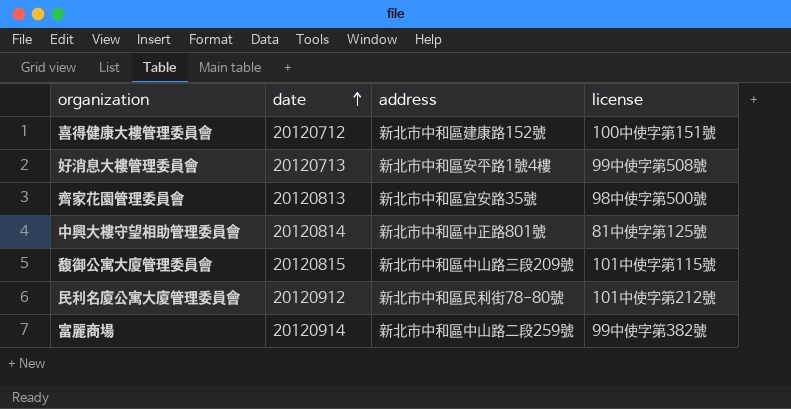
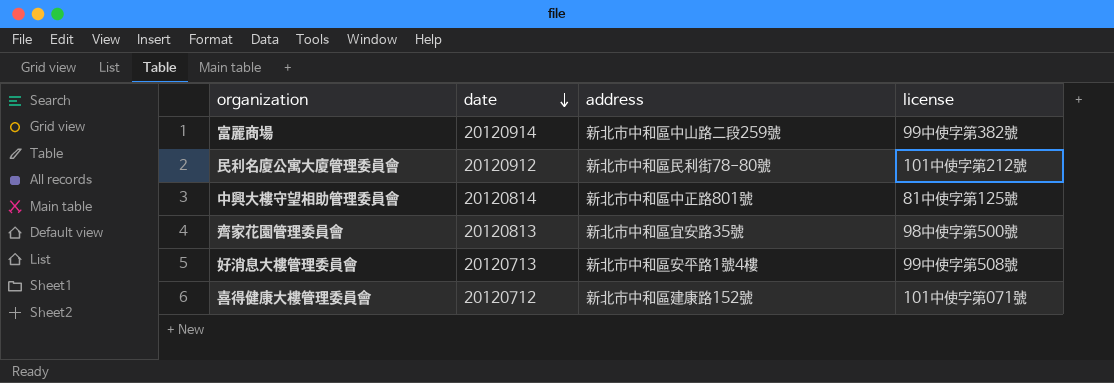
row order: date ascending -> date descending
row 馥御公寓大廈管理委員會: 20120815 | 新北市中和區中山路三段209號 | 101中使字第115號 -> none
喜得健康大樓管理委員會 | license: 100中使字第151號 -> 101中使字第071號

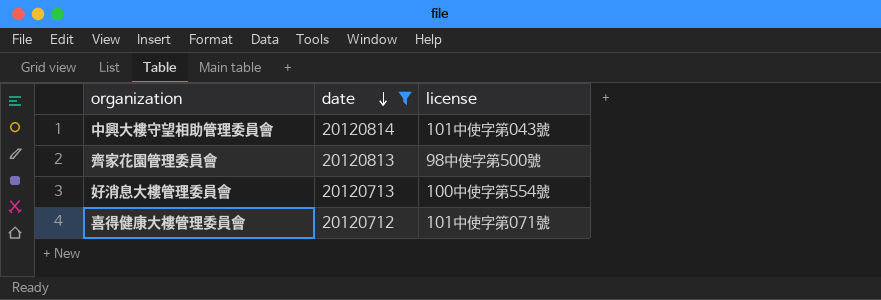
filter: none -> date <= 20120814
column address | position: 3 -> none
中興大樓守望相助管理委員會 | license: 81中使字第125號 -> 101中使字第043號
好消息大樓管理委員會 | license: 99中使字第508號 -> 100中使字第554號

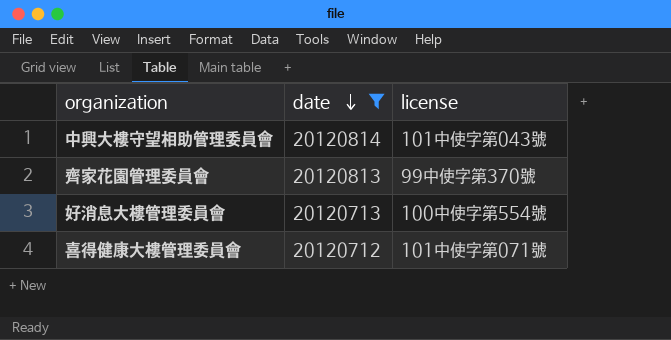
齊家花園管理委員會 | license: 98中使字第500號 -> 99中使字第370號

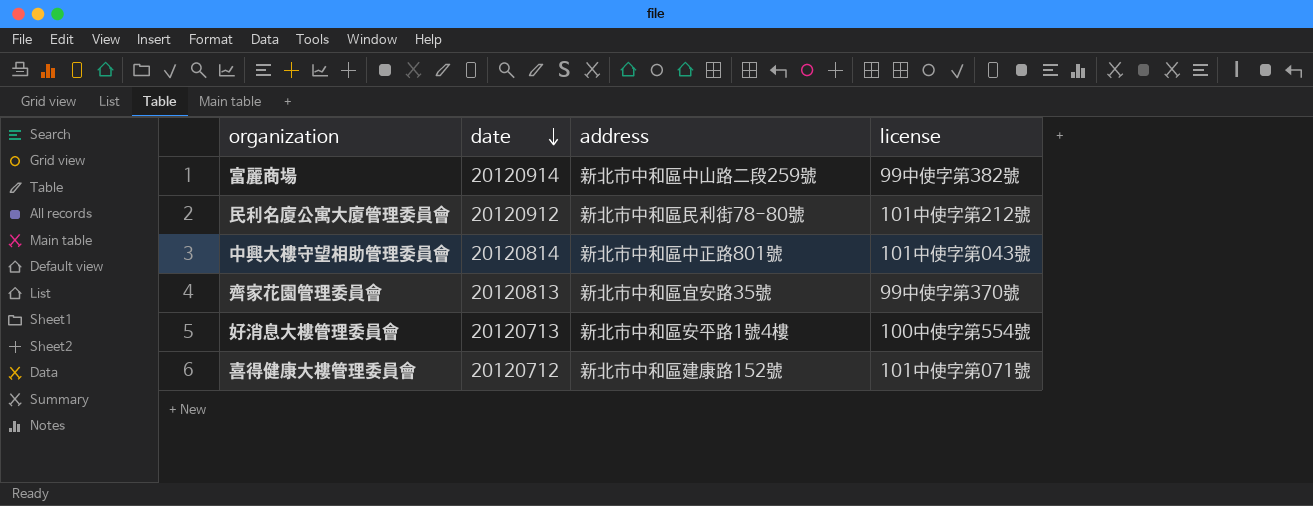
filter: date <= 20120814 -> none
column address | position: none -> 3

